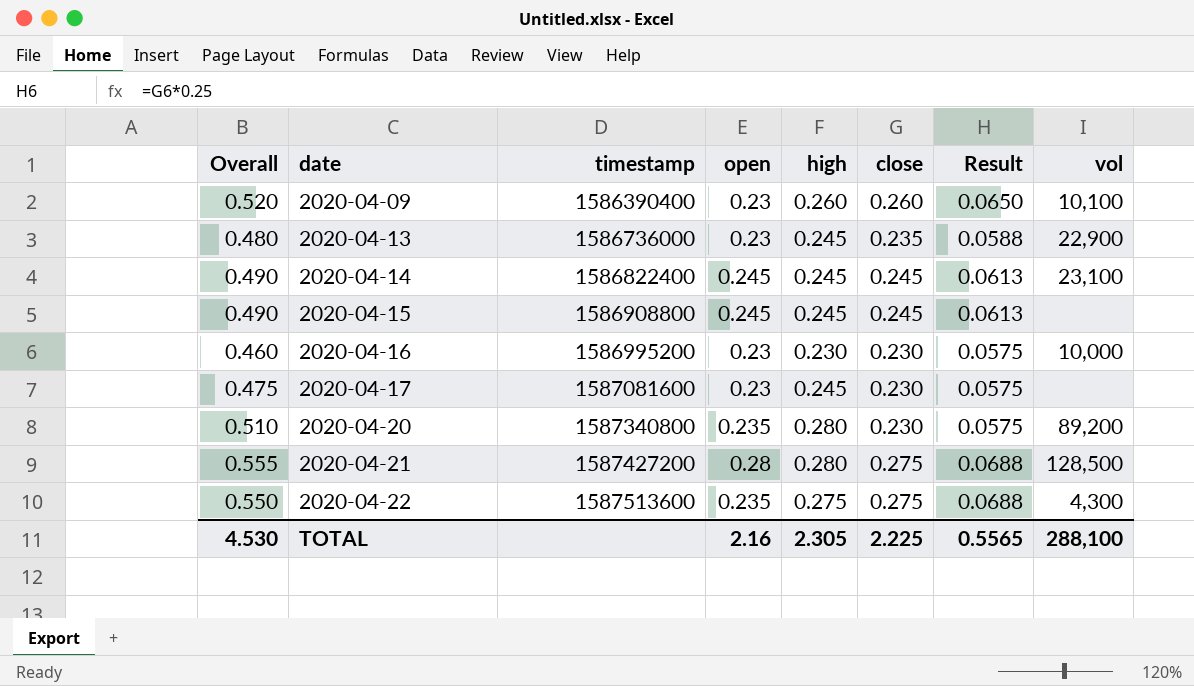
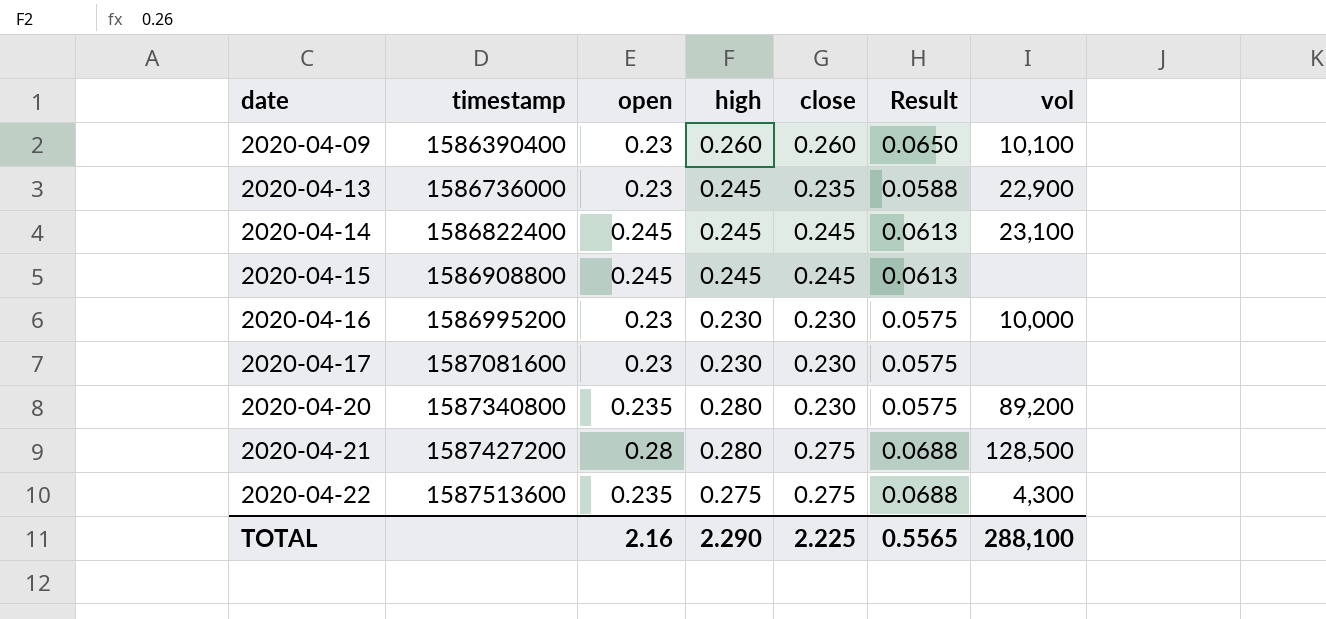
column Overall | formula: [high] + [close] -> none
2020-04-17 | high: 0.245 -> 0.230
TOTAL | high: 2.305 -> 2.290

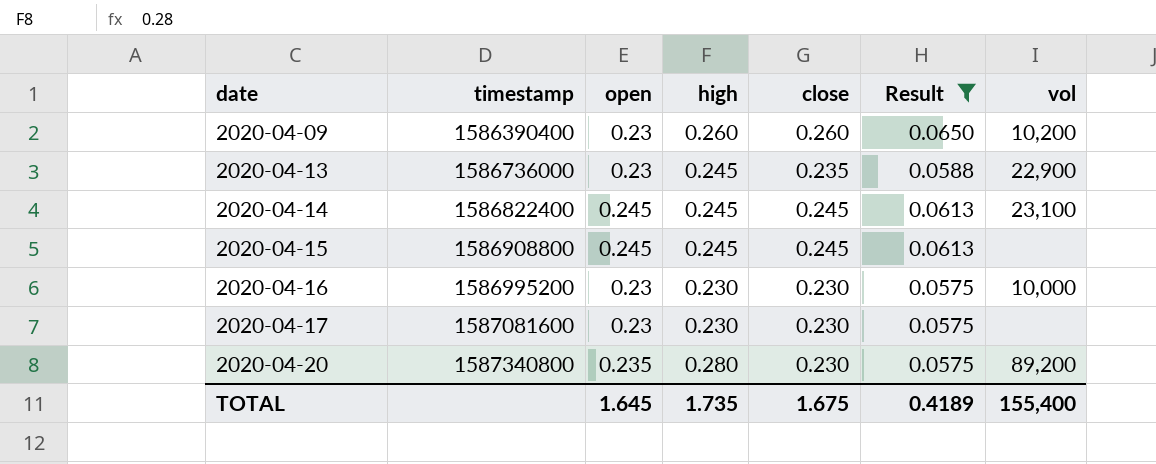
filter: none -> Result != 0.0688
2020-04-09 | vol: 10,100 -> 10,200
TOTAL | open: 2.16 -> 1.645
TOTAL | high: 2.290 -> 1.735
TOTAL | close: 2.225 -> 1.675
TOTAL | Result: 0.5565 -> 0.4189
TOTAL | vol: 288,100 -> 155,400

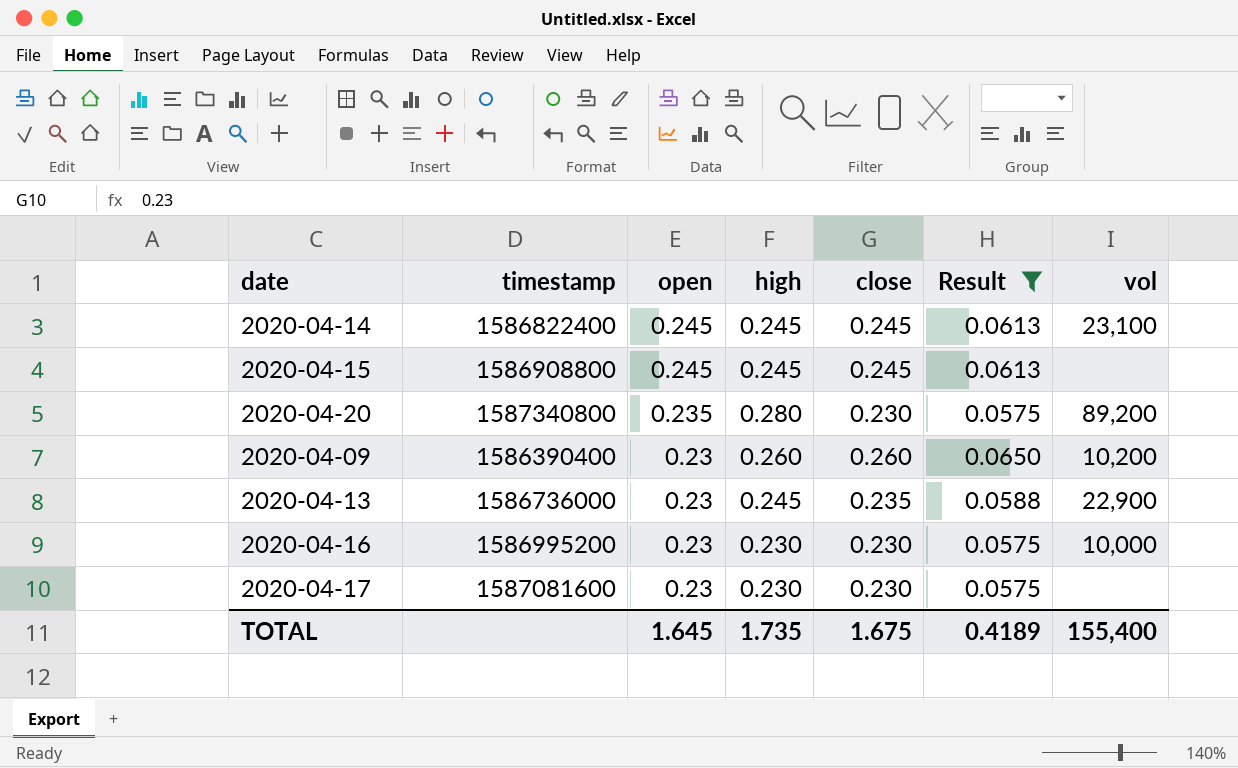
row order: date ascending -> open descending

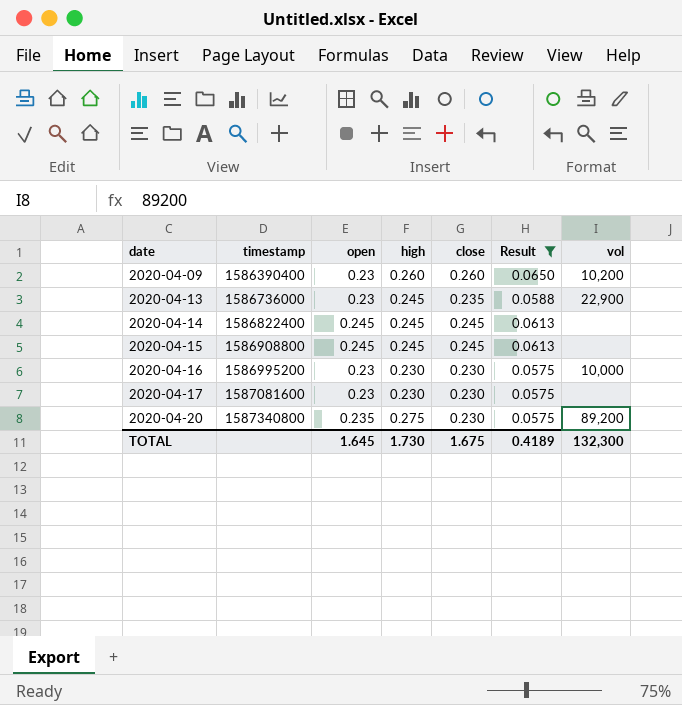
row order: open descending -> date ascending
2020-04-14 | vol: 23,100 -> none
2020-04-20 | high: 0.280 -> 0.275
TOTAL | high: 1.735 -> 1.730
TOTAL | vol: 155,400 -> 132,300

